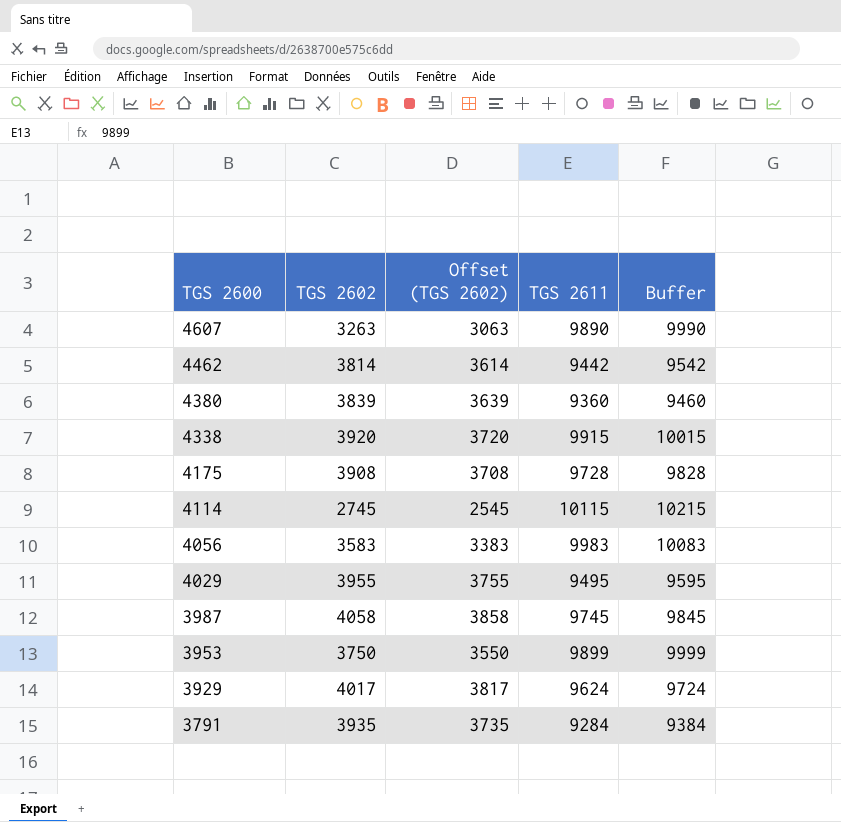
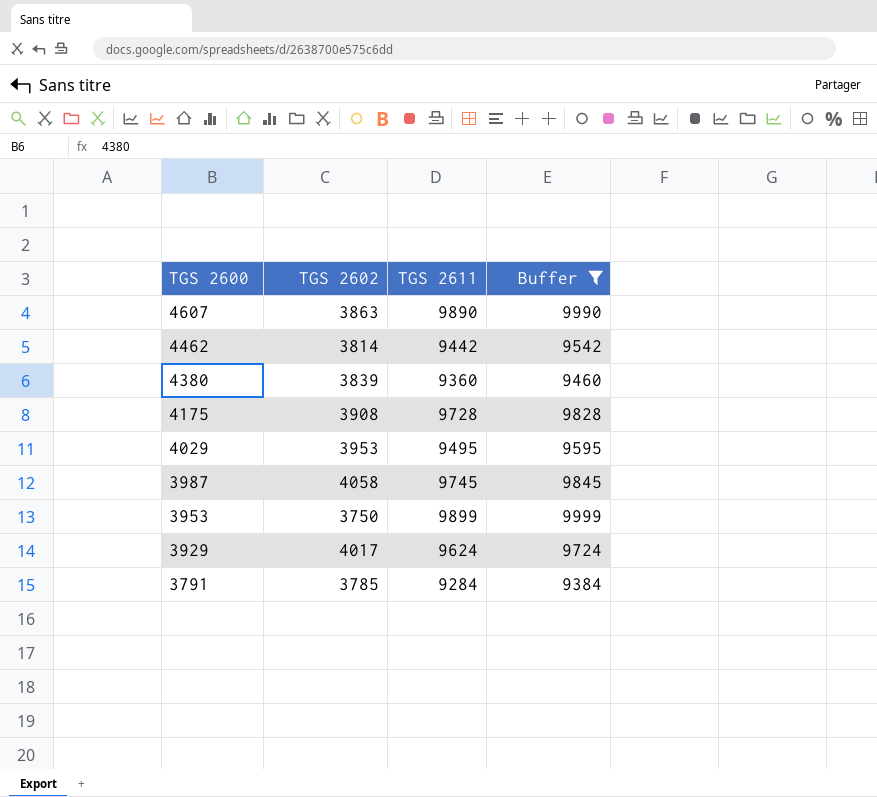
filter: none -> Buffer <= 9999
column Offset (TGS 2602) | formula: [TGS 2602] - 200 -> none
4607 | TGS 2602: 3263 -> 3863
4029 | TGS 2602: 3955 -> 3953
3791 | TGS 2602: 3935 -> 3785

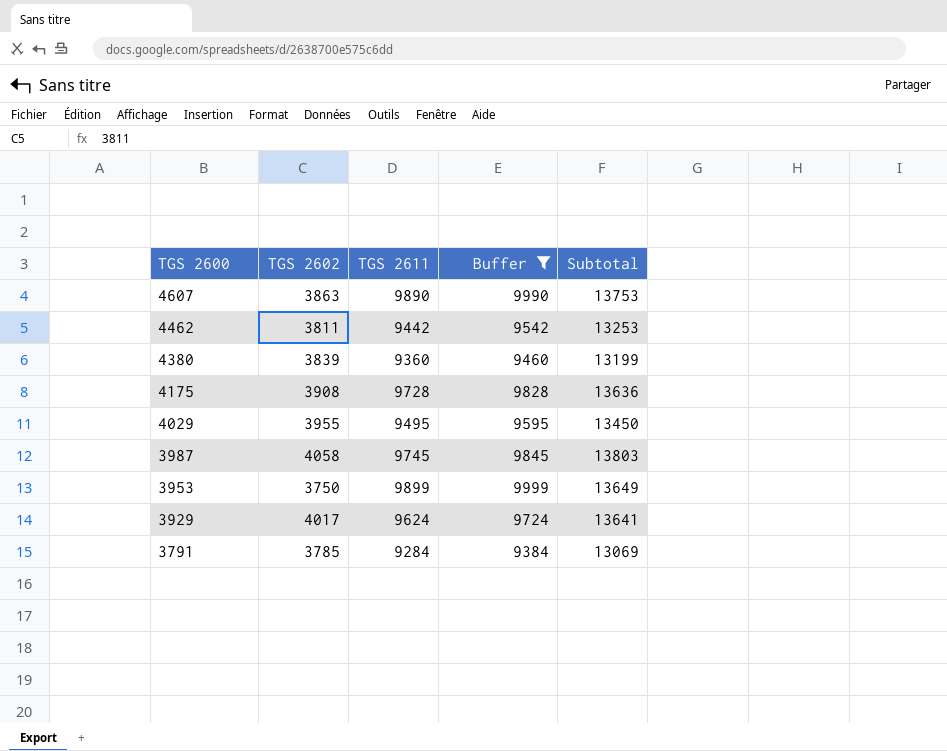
column Subtotal | formula: none -> [TGS 2602] + [TGS 2611]
4462 | TGS 2602: 3814 -> 3811
4029 | TGS 2602: 3953 -> 3955

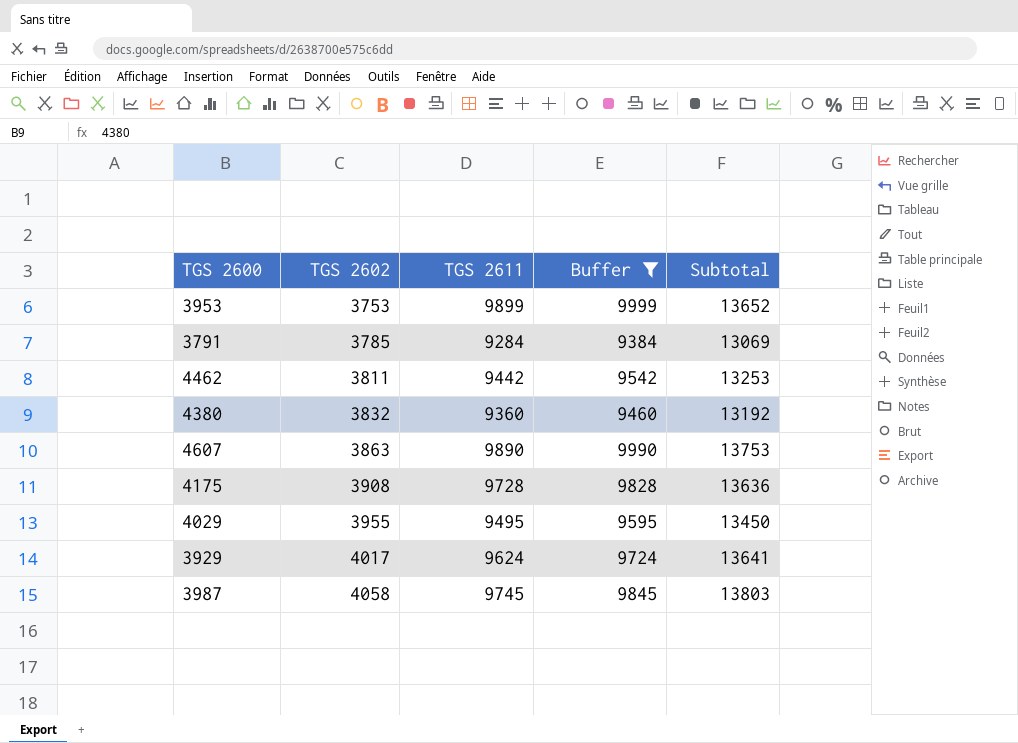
row order: TGS 2600 descending -> TGS 2602 ascending
3953 | TGS 2602: 3750 -> 3753
3953 | Subtotal: 13649 -> 13652
4380 | TGS 2602: 3839 -> 3832
4380 | Subtotal: 13199 -> 13192

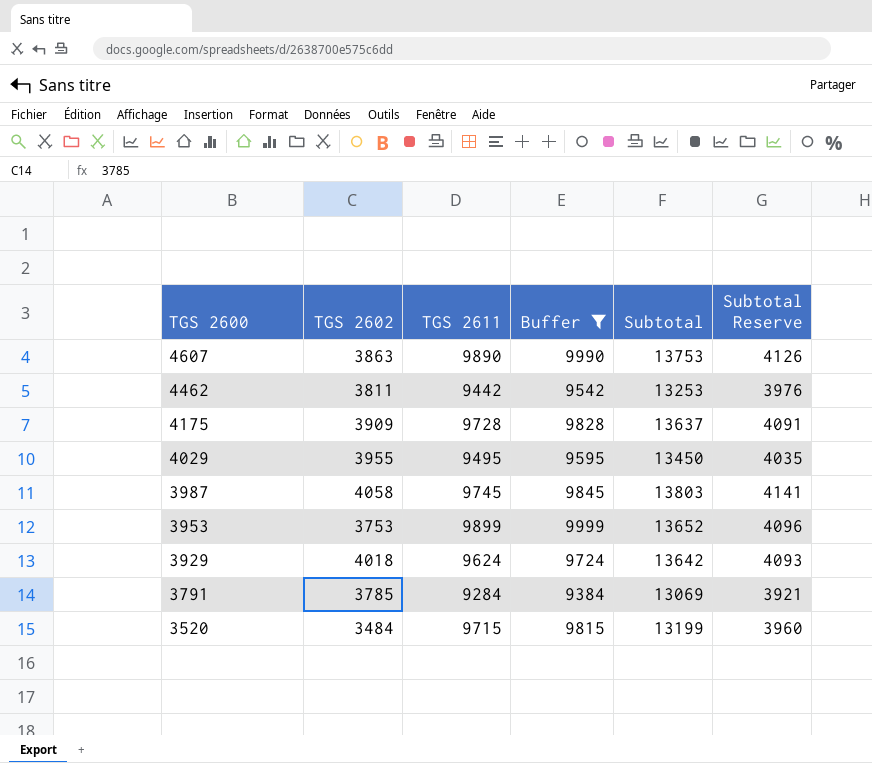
row order: TGS 2602 ascending -> TGS 2600 descending
column Subtotal Reserve | formula: none -> [Subtotal] * 0.3
row 4380: 3832 | 9360 | 9460 | 13192 -> none
4175 | TGS 2602: 3908 -> 3909
4175 | Subtotal: 13636 -> 13637
3929 | TGS 2602: 4017 -> 4018
3929 | Subtotal: 13641 -> 13642
row 3520: none -> 3484 | 9715 | 9815 | 13199 | 3960

